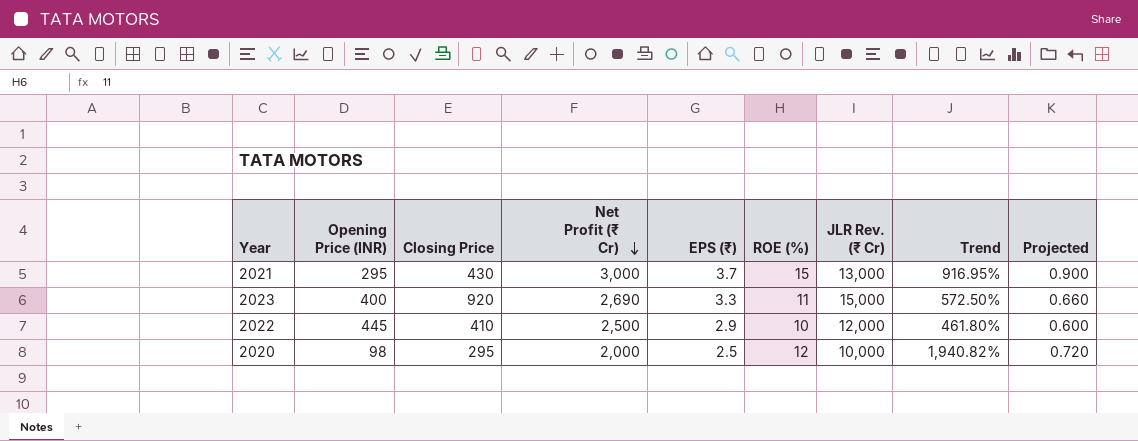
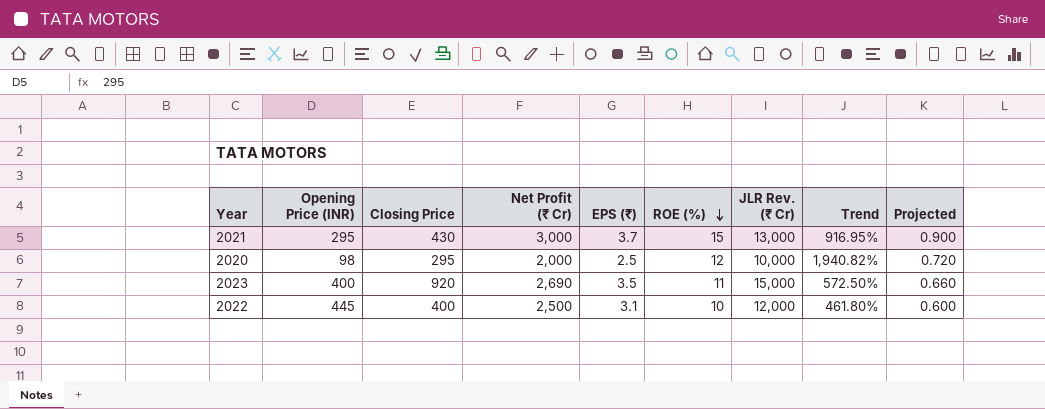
row order: Net Profit (₹ Cr) descending -> ROE (%) descending
2023 | EPS (₹): 3.3 -> 3.5
2022 | Closing Price: 410 -> 400
2022 | EPS (₹): 2.9 -> 3.1

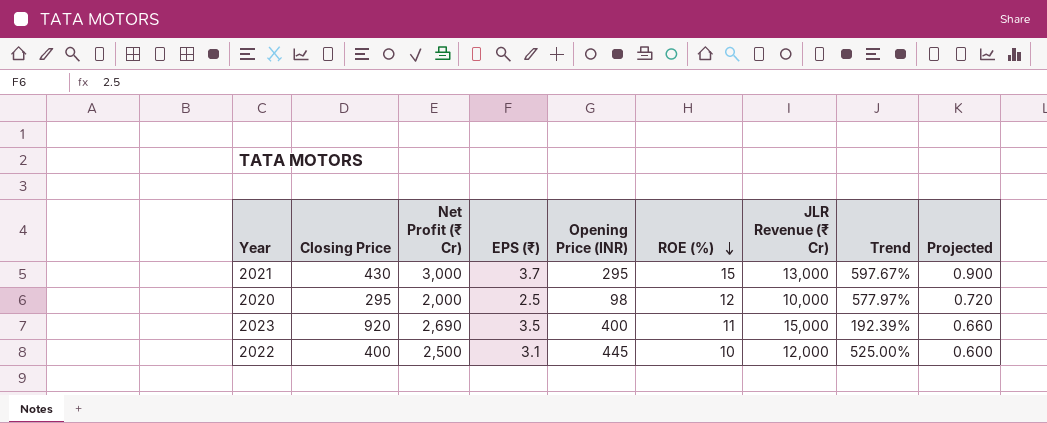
column Opening Price (INR) | position: 2 -> 5
column name: JLR Rev. (₹ Cr) -> JLR Revenue (₹ Cr)
column Trend | formula: ([Net Profit (₹ Cr)] - [Opening Price (INR)]) / [Opening Price (INR)] -> ([Net Profit (₹ Cr)] - [Closing Price]) / [Closing Price]

